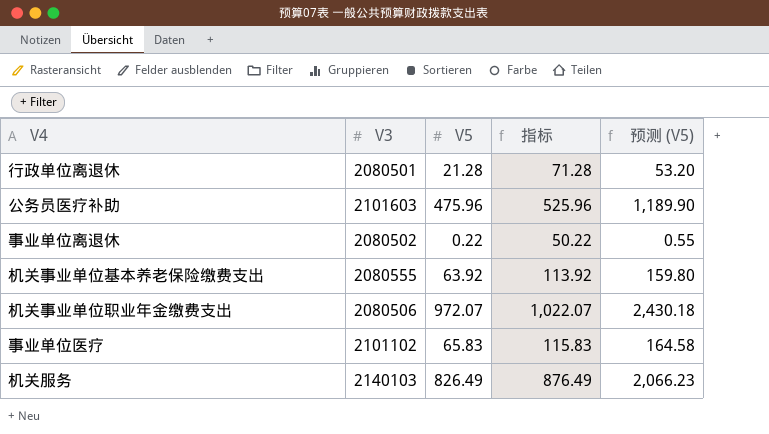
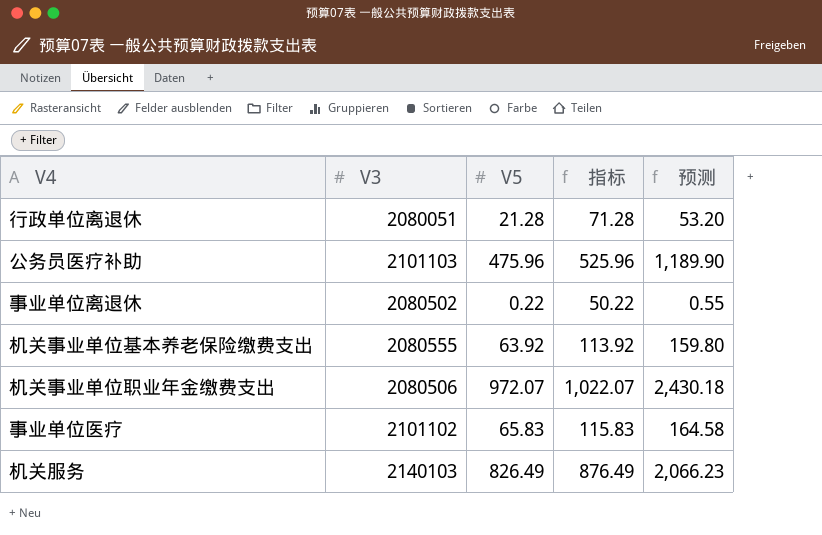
column name: 预测 (V5) -> 预测
行政单位离退休 | V3: 2080501 -> 2080051
公务员医疗补助 | V3: 2101603 -> 2101103

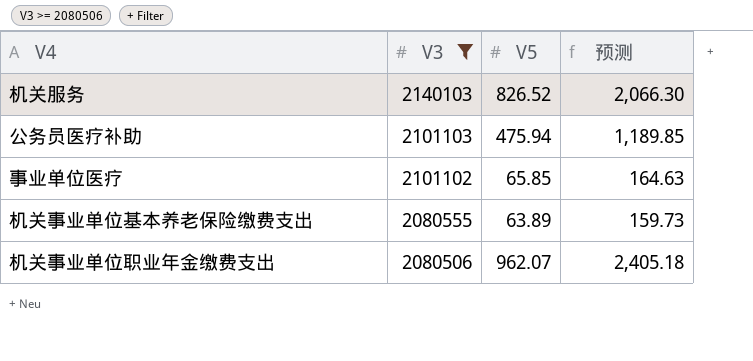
filter: none -> V3 >= 2080506
row order: none -> V3 descending
column 指标 | formula: [V5] + 50 -> none
机关服务 | V5: 826.49 -> 826.52
机关服务 | 预测: 2,066.23 -> 2,066.30
公务员医疗补助 | V5: 475.96 -> 475.94
公务员医疗补助 | 预测: 1,189.90 -> 1,189.85
事业单位医疗 | V5: 65.83 -> 65.85
事业单位医疗 | 预测: 164.58 -> 164.63
机关事业单位基本养老保险缴费支出 | V5: 63.92 -> 63.89
机关事业单位基本养老保险缴费支出 | 预测: 159.80 -> 159.73
机关事业单位职业年金缴费支出 | V5: 972.07 -> 962.07
机关事业单位职业年金缴费支出 | 预测: 2,430.18 -> 2,405.18

